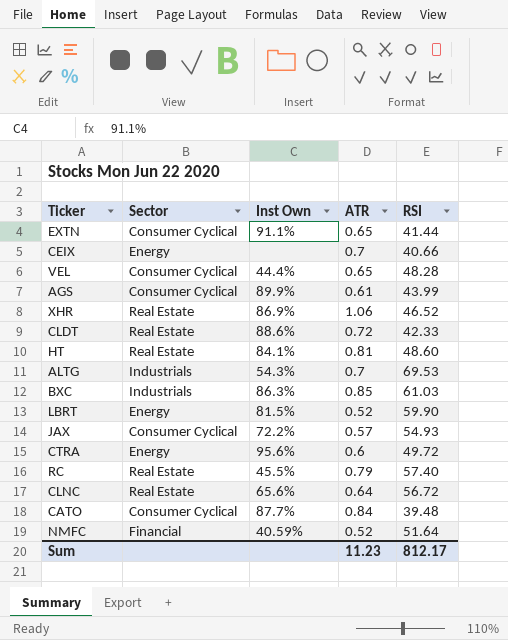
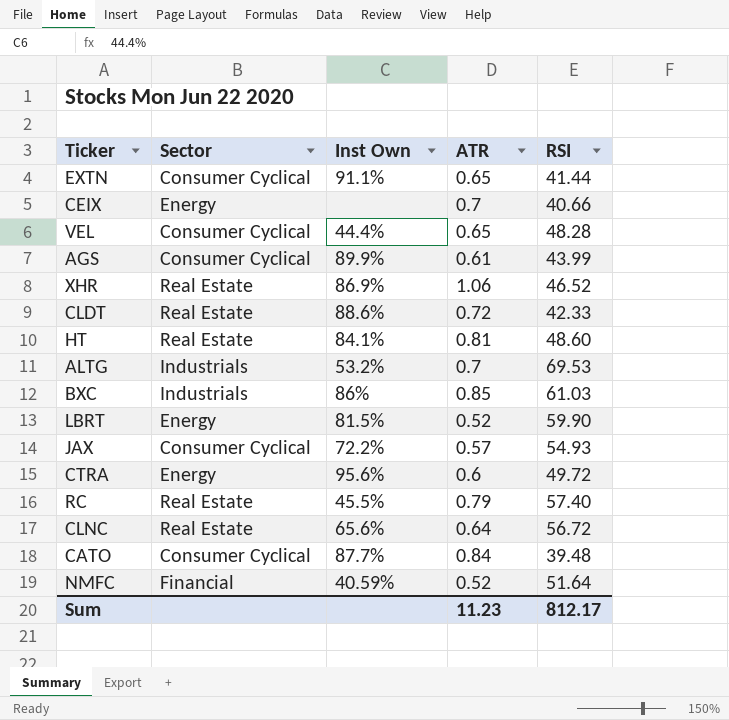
ALTG | Inst Own: 54.3% -> 53.2%
BXC | Inst Own: 86.3% -> 86%

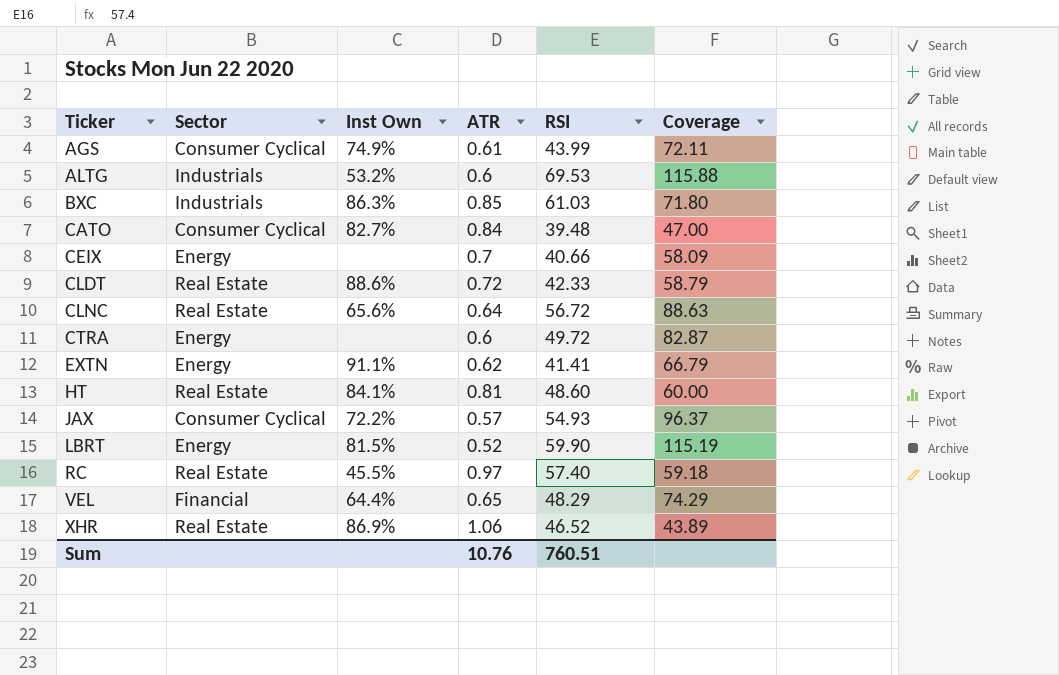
row order: none -> Ticker ascending
column Coverage | formula: none -> [RSI] / [ATR]
row NMFC: Financial | 40.59% | 0.52 | 51.64 -> none
AGS | Inst Own: 89.9% -> 74.9%
ALTG | ATR: 0.7 -> 0.6
BXC | Inst Own: 86% -> 86.3%
CATO | Inst Own: 87.7% -> 82.7%
CTRA | Inst Own: 95.6% -> none
EXTN | Sector: Consumer Cyclical -> Energy
EXTN | ATR: 0.65 -> 0.62
EXTN | RSI: 41.44 -> 41.41
RC | ATR: 0.79 -> 0.97
VEL | Sector: Consumer Cyclical -> Financial
VEL | Inst Own: 44.4% -> 64.4%
VEL | RSI: 48.28 -> 48.29
Sum | ATR: 11.23 -> 10.76
Sum | RSI: 812.17 -> 760.51

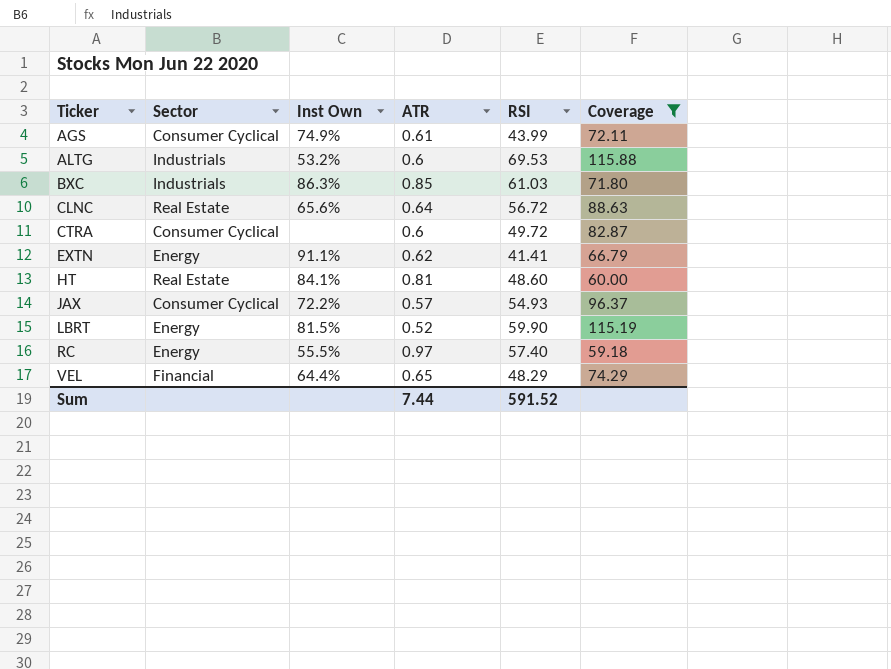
filter: none -> Coverage >= 59.18
CTRA | Sector: Energy -> Consumer Cyclical
RC | Sector: Real Estate -> Energy
RC | Inst Own: 45.5% -> 55.5%
Sum | ATR: 10.76 -> 7.44
Sum | RSI: 760.51 -> 591.52

